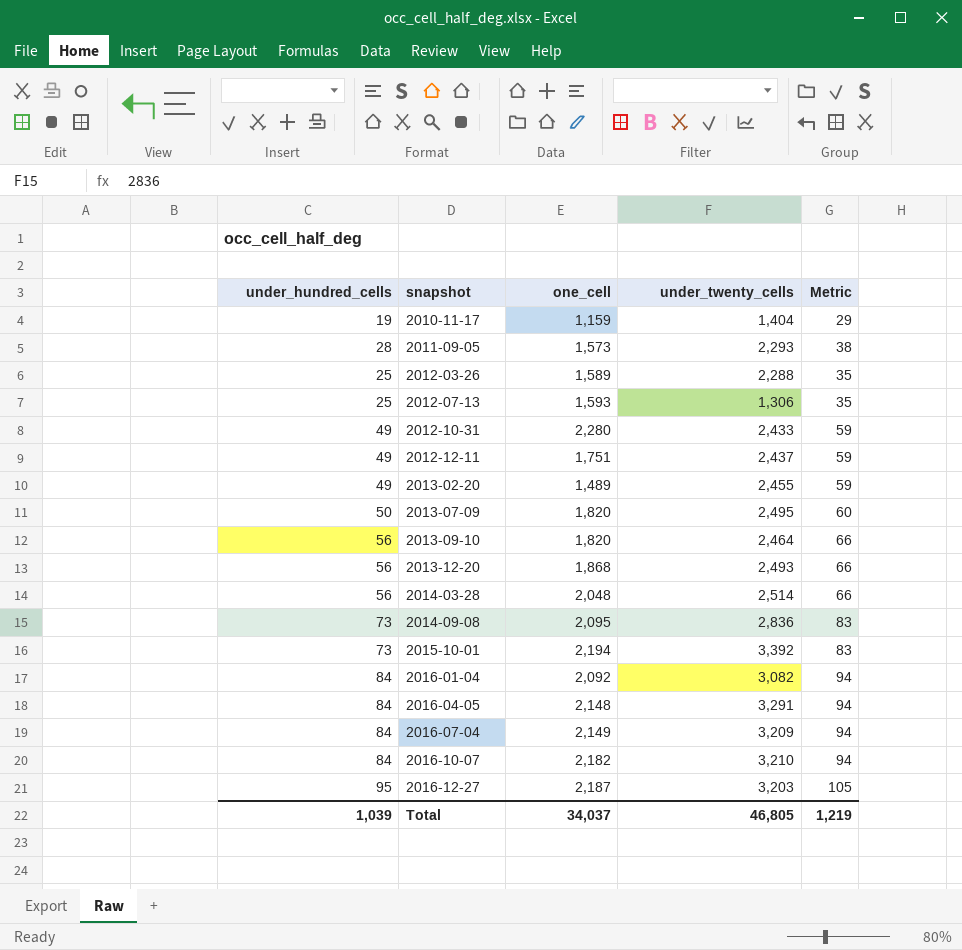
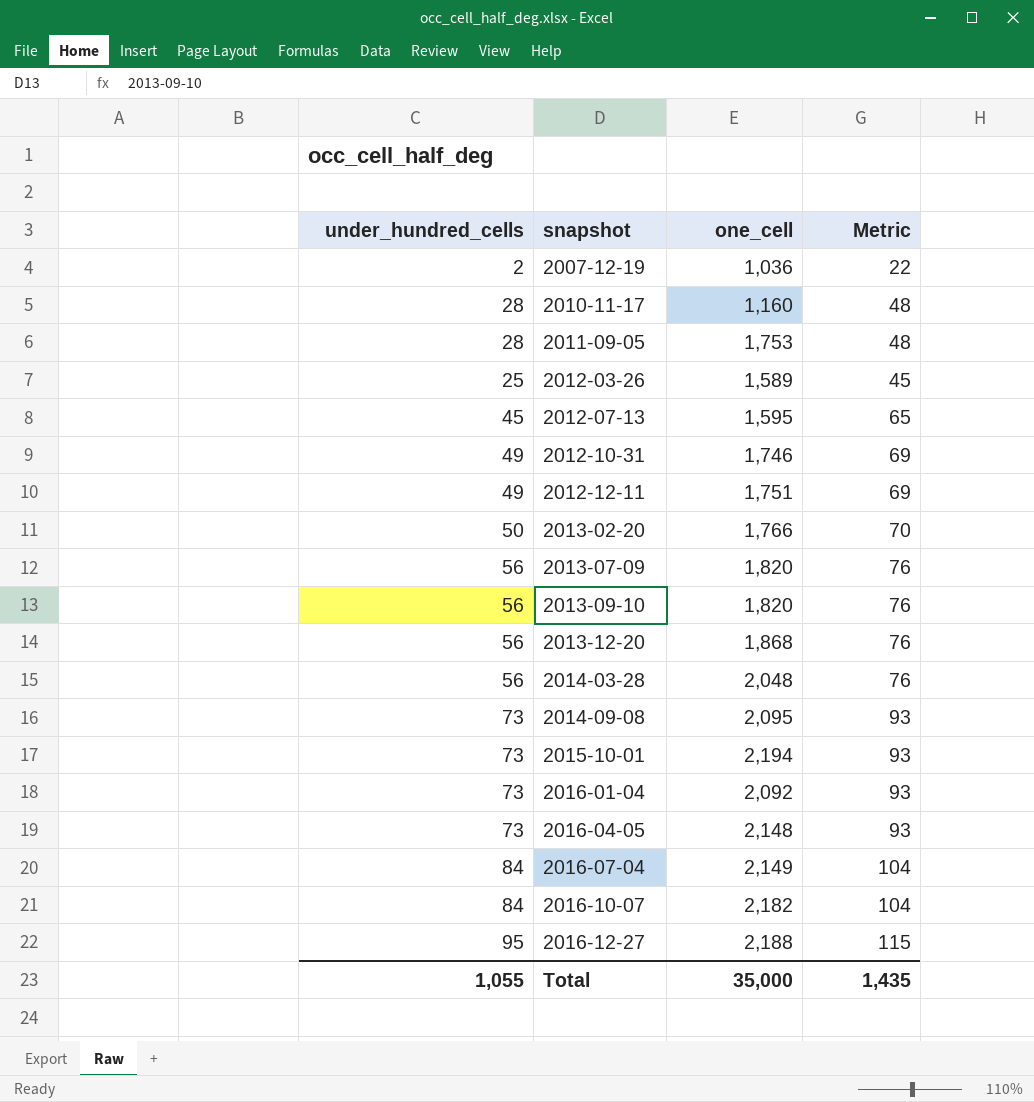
column under_twenty_cells | position: 4 -> none
column Metric | formula: [under_hundred_cells] + 10 -> [under_hundred_cells] + 20
row 2007-12-19: none -> 2 | 1,036 | 22
2010-11-17 | under_hundred_cells: 19 -> 28
2010-11-17 | one_cell: 1,159 -> 1,160
2011-09-05 | one_cell: 1,573 -> 1,753
2012-07-13 | under_hundred_cells: 25 -> 45
2012-07-13 | one_cell: 1,593 -> 1,595
2012-10-31 | one_cell: 2,280 -> 1,746
2013-02-20 | under_hundred_cells: 49 -> 50
2013-02-20 | one_cell: 1,489 -> 1,766
2013-07-09 | under_hundred_cells: 50 -> 56
2016-01-04 | under_hundred_cells: 84 -> 73
2016-04-05 | under_hundred_cells: 84 -> 73
2016-12-27 | one_cell: 2,187 -> 2,188
Total | under_hundred_cells: 1,039 -> 1,055
Total | one_cell: 34,037 -> 35,000
Total | Metric: 1,219 -> 1,435

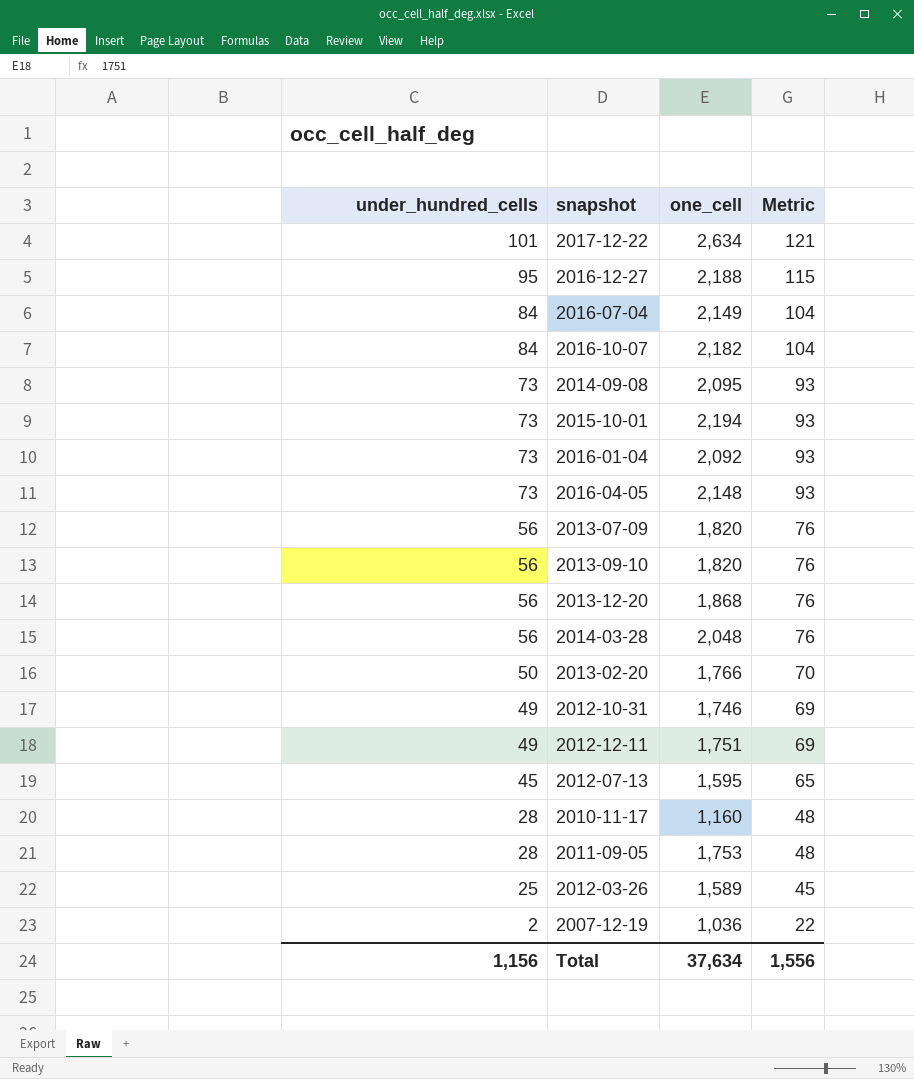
row order: snapshot ascending -> under_hundred_cells descending
row 2017-12-22: none -> 101 | 2,634 | 121
Total | under_hundred_cells: 1,055 -> 1,156
Total | one_cell: 35,000 -> 37,634
Total | Metric: 1,435 -> 1,556

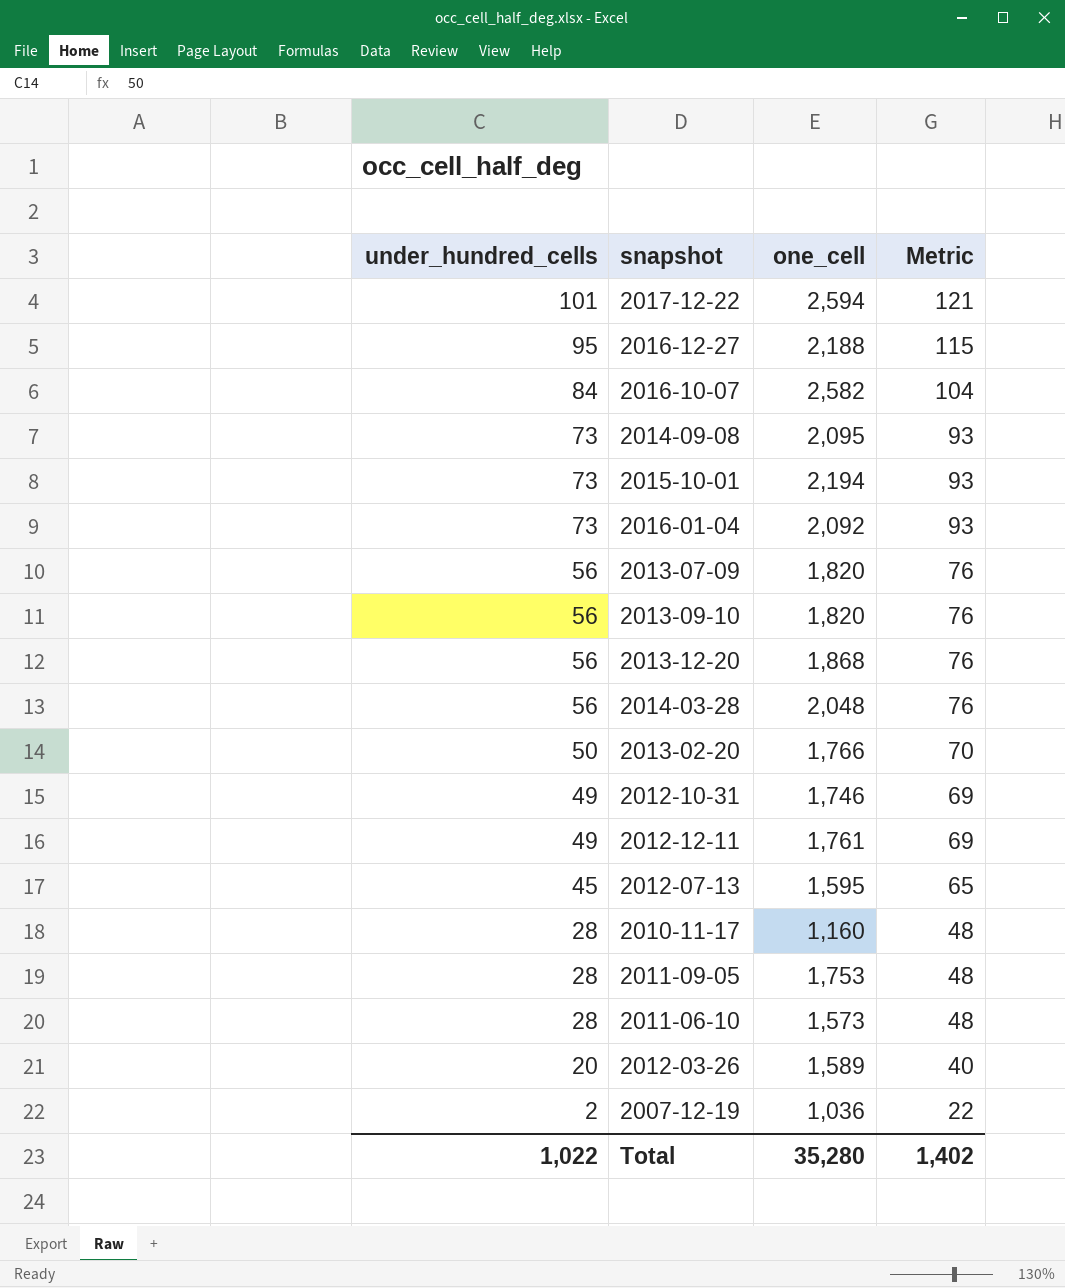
row 2016-07-04: 84 | 2,149 | 104 -> none
row 2016-04-05: 73 | 2,148 | 93 -> none
2017-12-22 | one_cell: 2,634 -> 2,594
2016-10-07 | one_cell: 2,182 -> 2,582
2012-12-11 | one_cell: 1,751 -> 1,761
row 2011-06-10: none -> 28 | 1,573 | 48
2012-03-26 | under_hundred_cells: 25 -> 20
2012-03-26 | Metric: 45 -> 40
Total | under_hundred_cells: 1,156 -> 1,022
Total | one_cell: 37,634 -> 35,280
Total | Metric: 1,556 -> 1,402

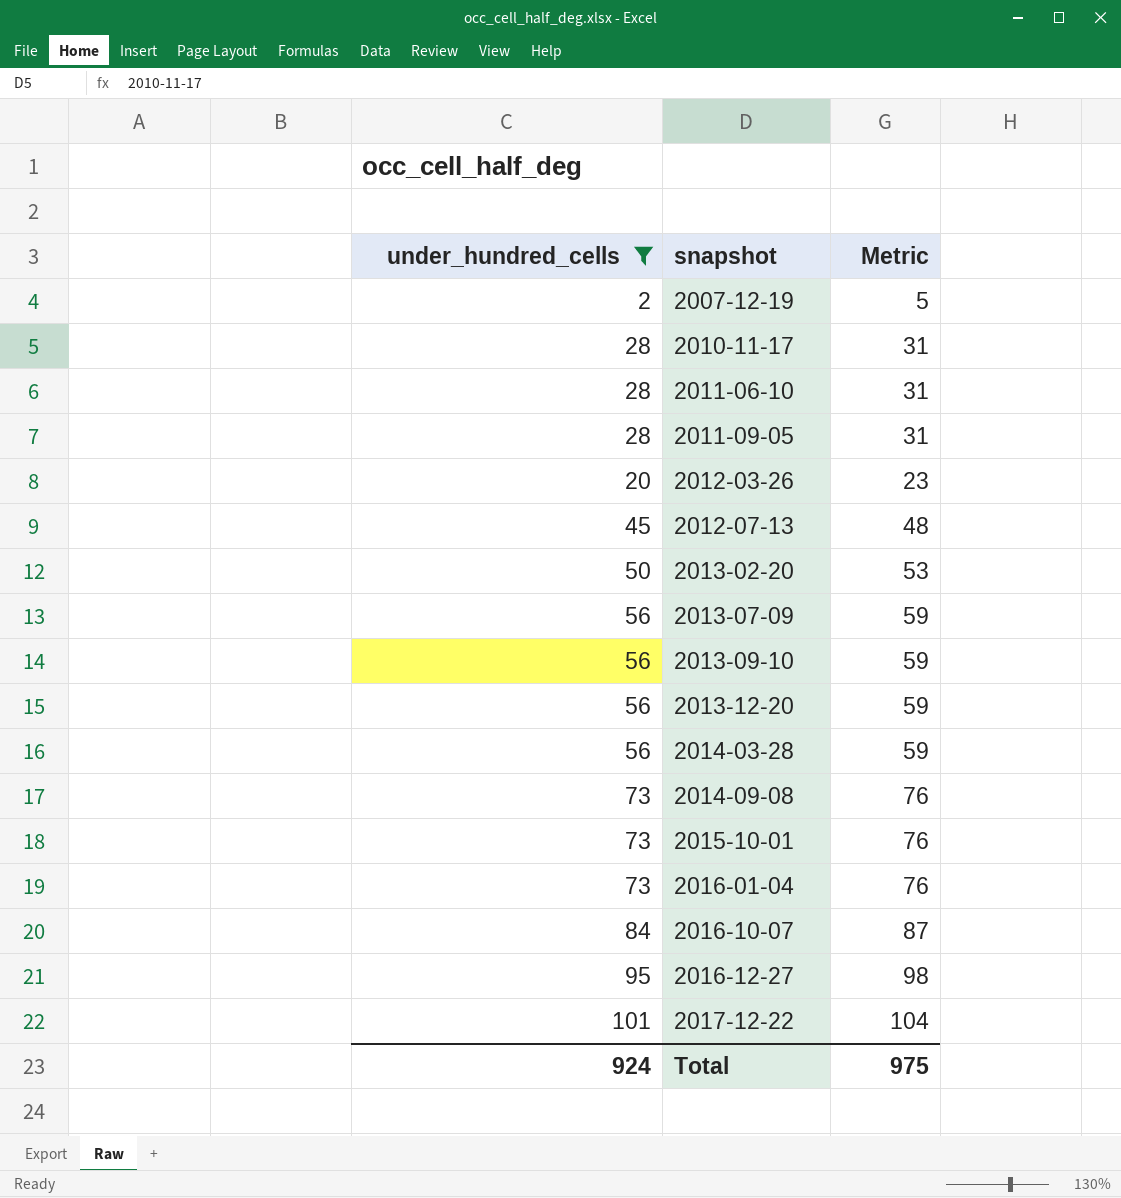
filter: none -> under_hundred_cells != 49
row order: under_hundred_cells descending -> snapshot ascending
column one_cell | position: 3 -> none
column Metric | formula: [under_hundred_cells] + 20 -> [under_hundred_cells] + 3
Total | under_hundred_cells: 1,022 -> 924
Total | Metric: 1,402 -> 975

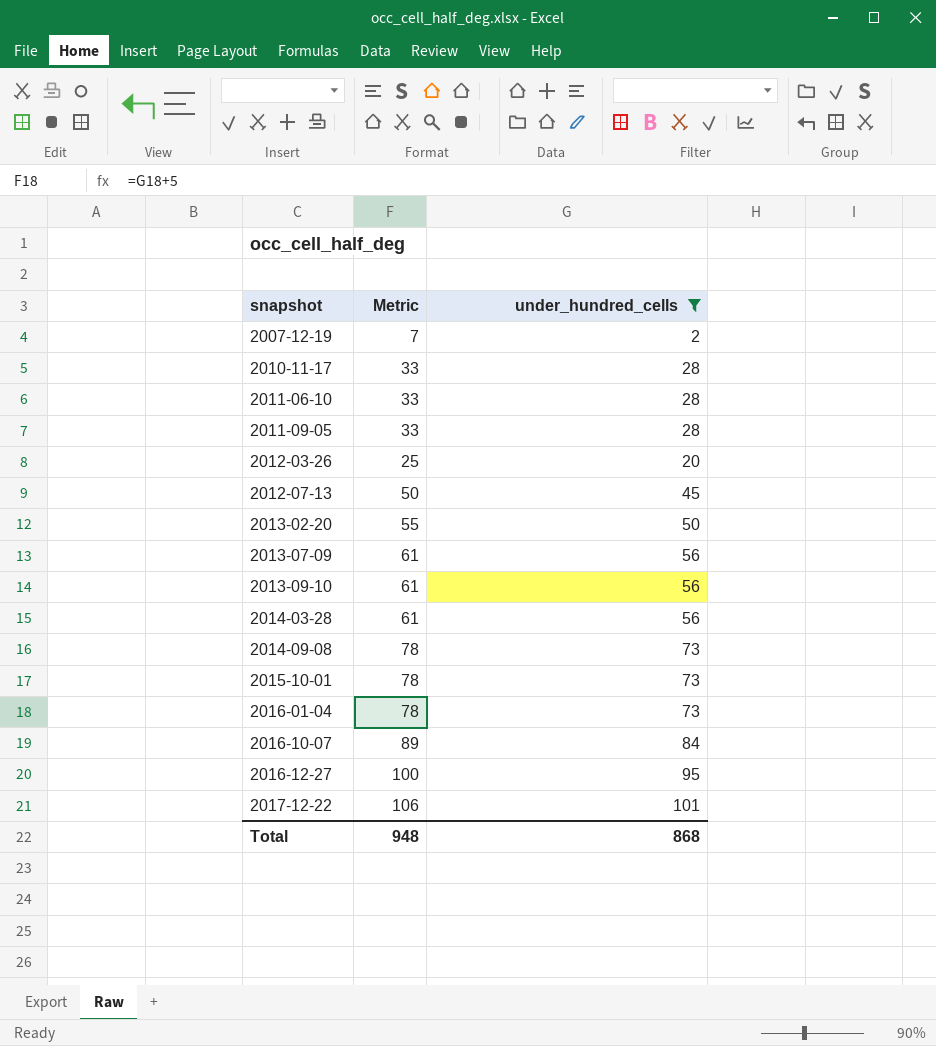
column Metric | formula: [under_hundred_cells] + 3 -> [under_hundred_cells] + 5
column under_hundred_cells | position: 1 -> 3
row 2013-12-20: 56 | 59 -> none
Total | Metric: 975 -> 948
Total | under_hundred_cells: 924 -> 868

